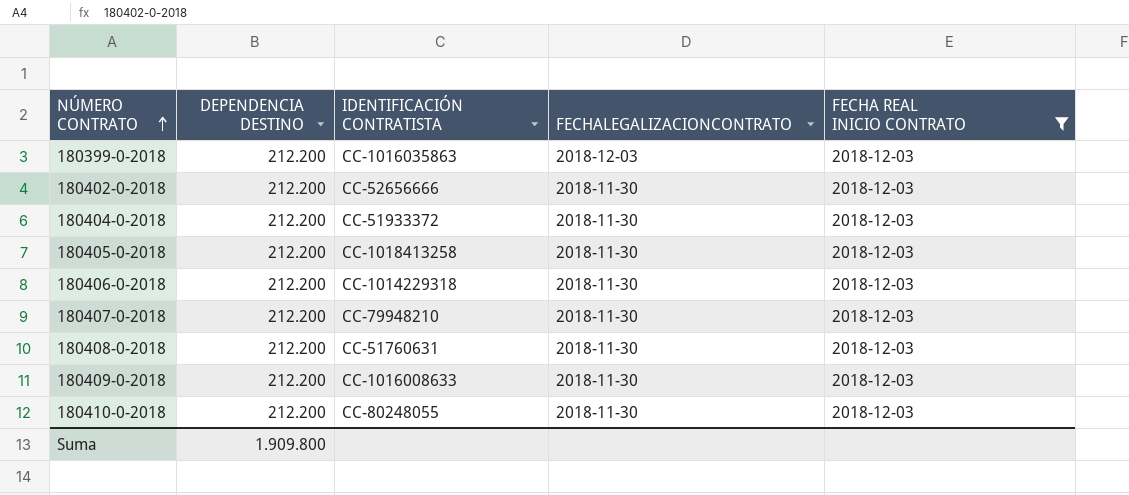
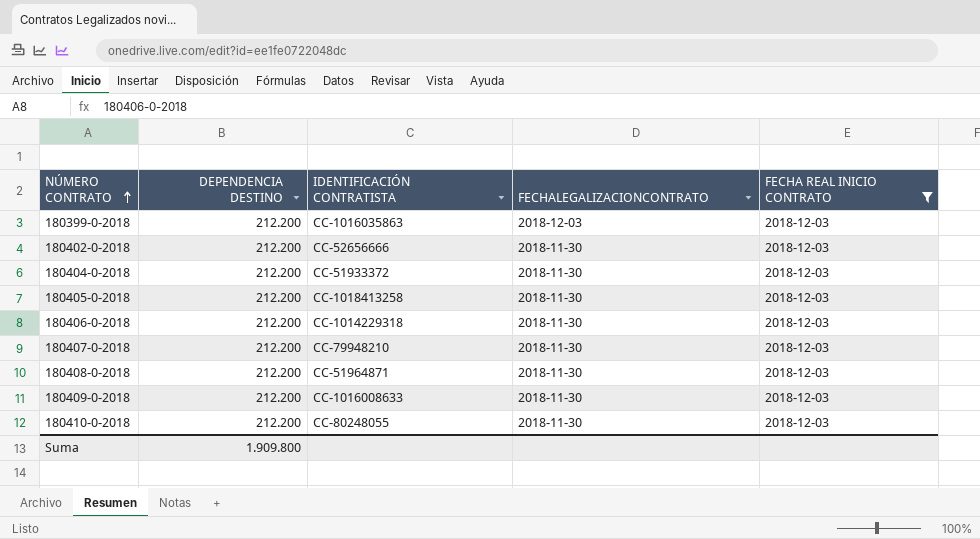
180408-0-2018 | IDENTIFICACIÓN CONTRATISTA: CC-51760631 -> CC-51964871

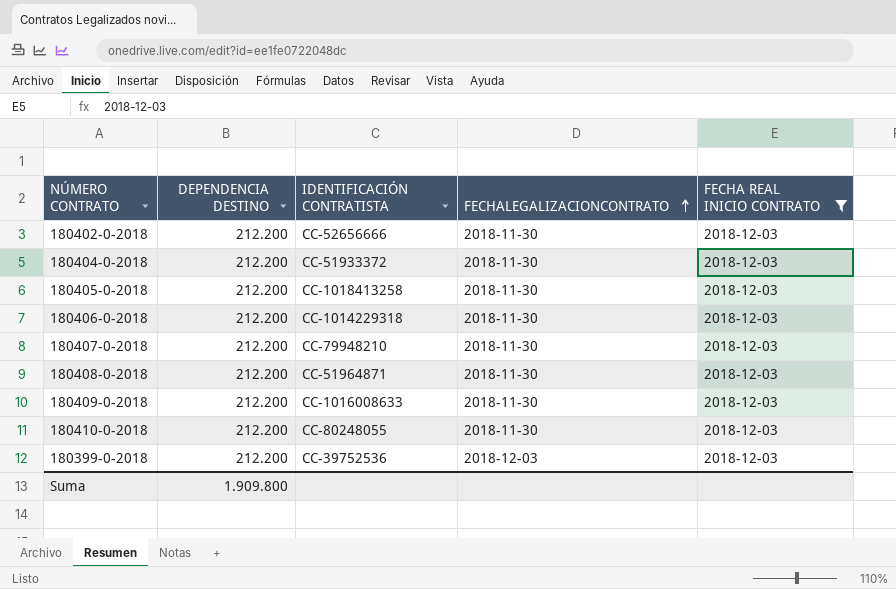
row order: NÚMERO CONTRATO ascending -> FECHALEGALIZACIONCONTRATO ascending
180399-0-2018 | IDENTIFICACIÓN CONTRATISTA: CC-1016035863 -> CC-39752536

